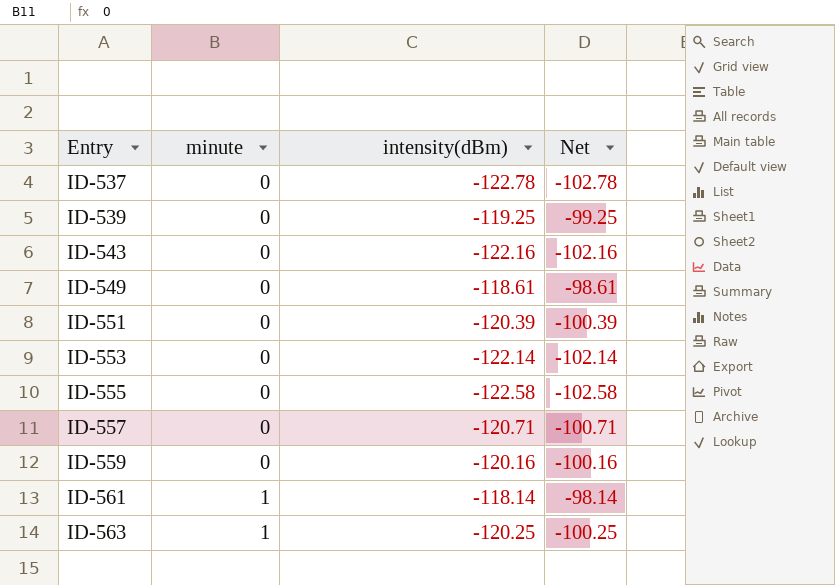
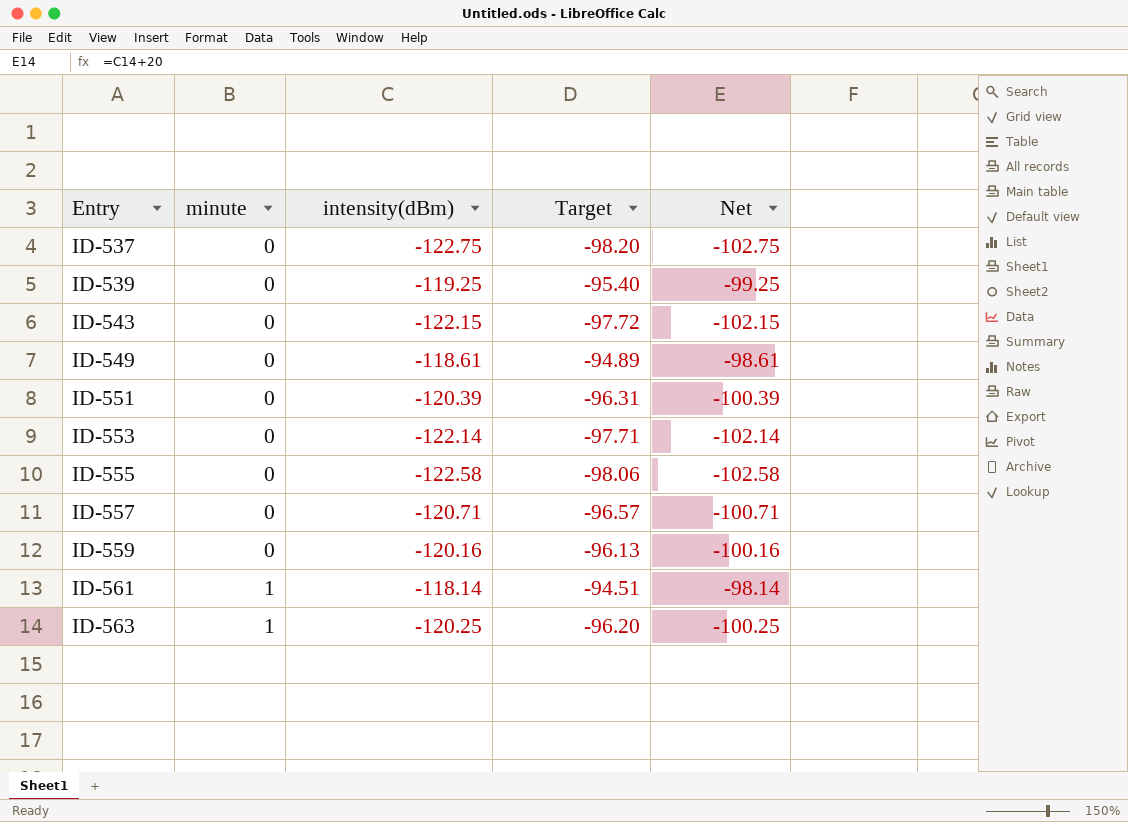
column Target | formula: none -> [intensity(dBm)] * 0.8
ID-537 | intensity(dBm): -122.78 -> -122.75
ID-537 | Net: -102.78 -> -102.75
ID-543 | intensity(dBm): -122.16 -> -122.15
ID-543 | Net: -102.16 -> -102.15

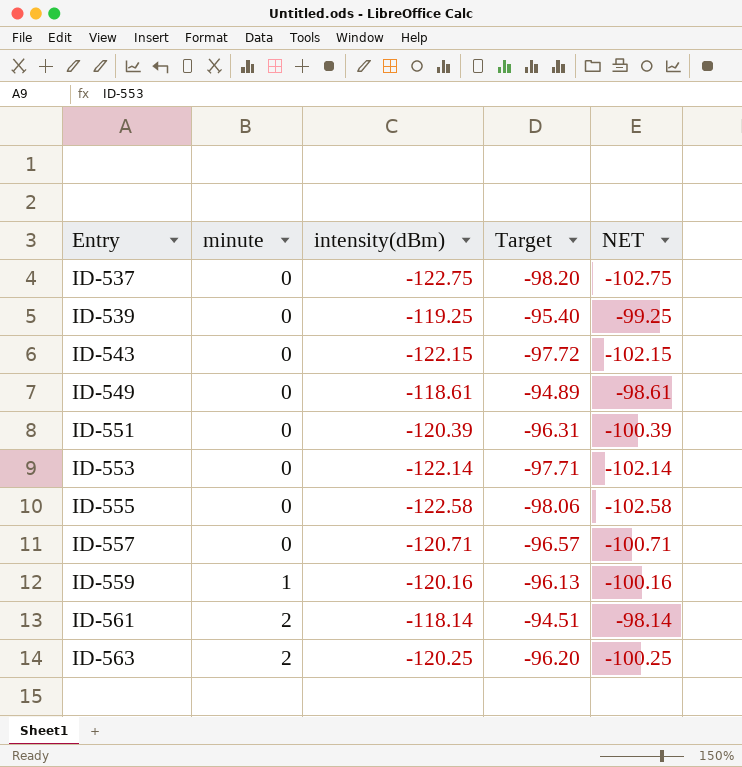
column name: Net -> NET
ID-559 | minute: 0 -> 1
ID-561 | minute: 1 -> 2
ID-563 | minute: 1 -> 2

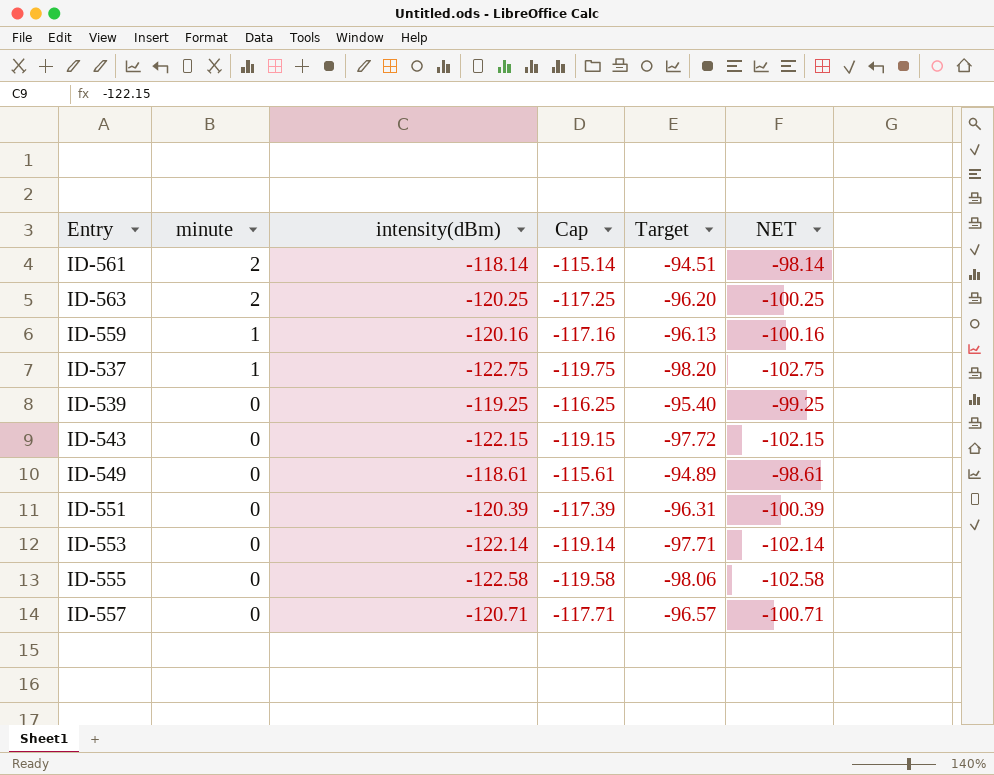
row order: Entry ascending -> minute descending
column Cap | formula: none -> [intensity(dBm)] + 3
ID-537 | minute: 0 -> 1

